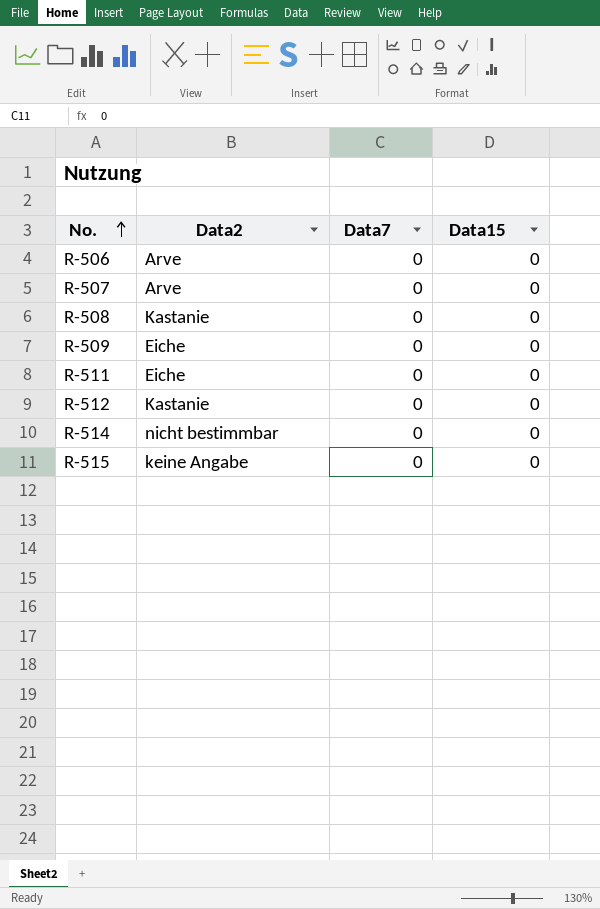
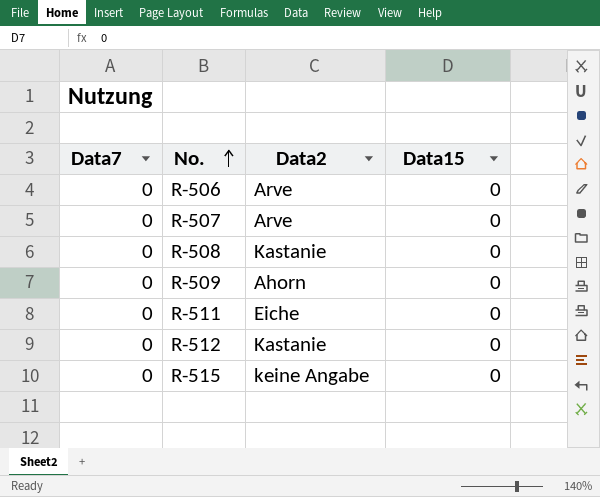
column Data7 | position: 3 -> 1
row R-514: nicht bestimmbar | 0 | 0 -> none
R-509 | Data2: Eiche -> Ahorn

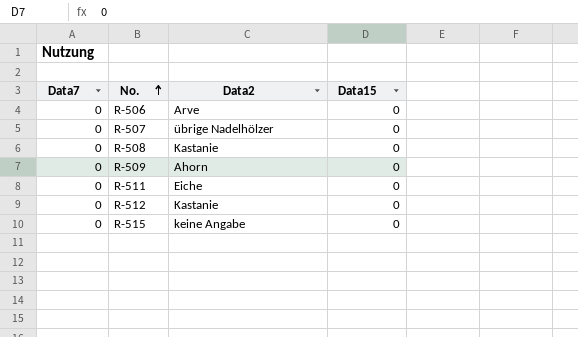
R-507 | Data2: Arve -> übrige Nadelhölzer

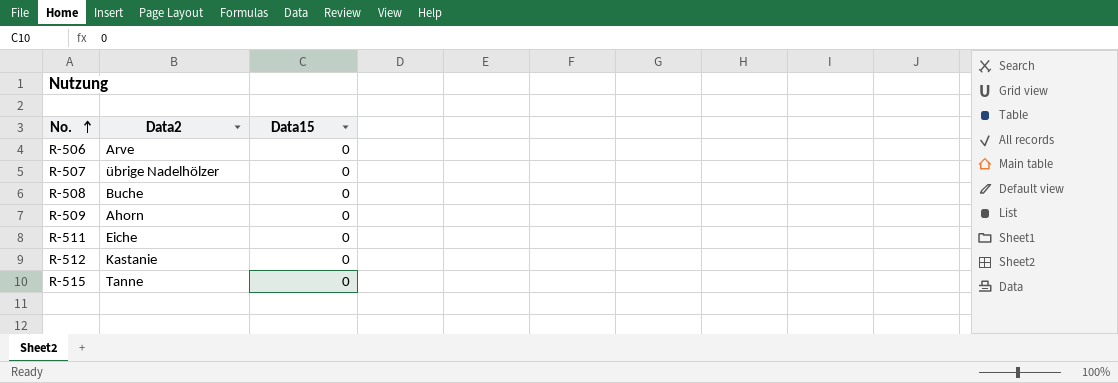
column Data7 | position: 1 -> none
R-508 | Data2: Kastanie -> Buche
R-515 | Data2: keine Angabe -> Tanne

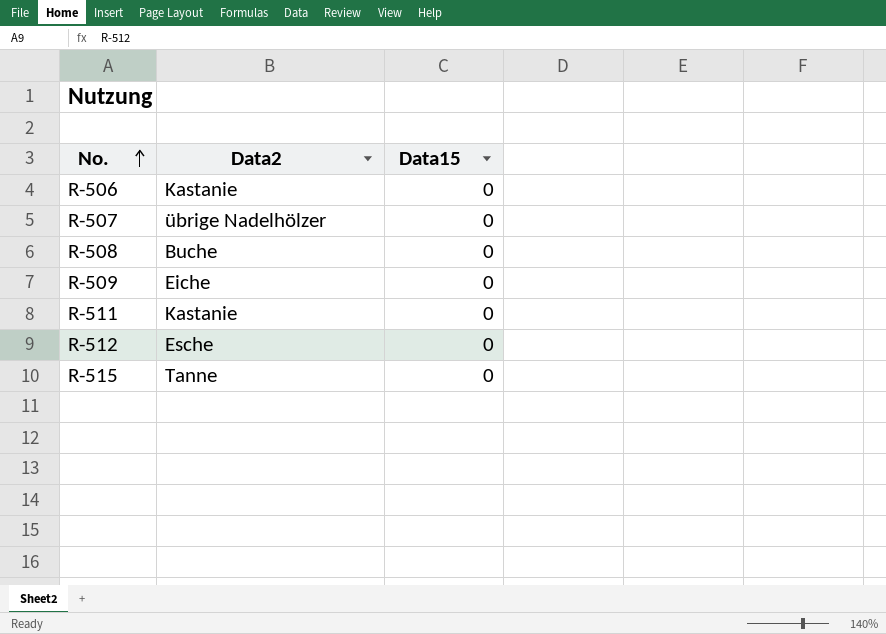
R-506 | Data2: Arve -> Kastanie
R-509 | Data2: Ahorn -> Eiche
R-511 | Data2: Eiche -> Kastanie
R-512 | Data2: Kastanie -> Esche

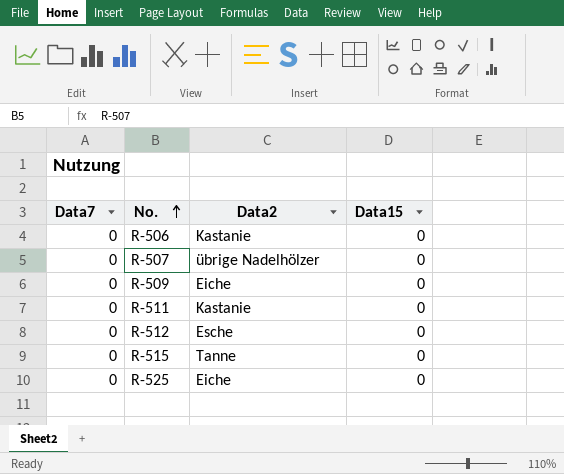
column Data7 | position: none -> 1
row R-508: Buche | 0 -> none
row R-525: none -> 0 | Eiche | 0

